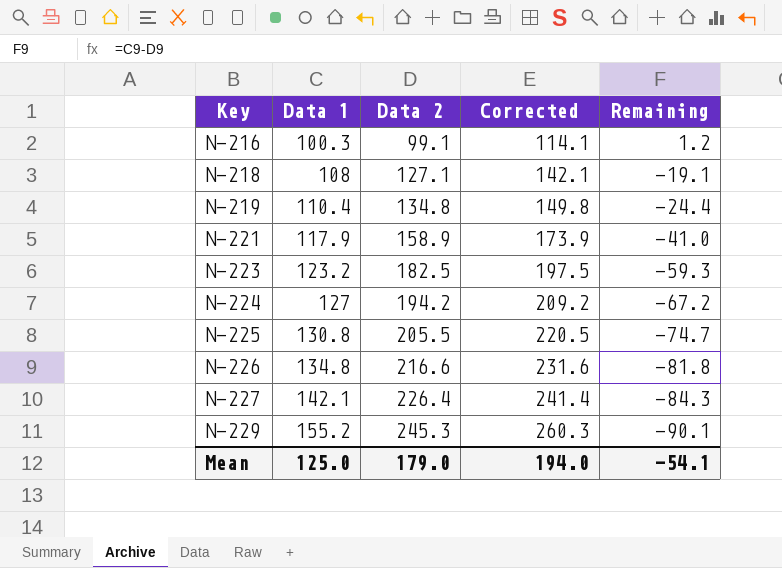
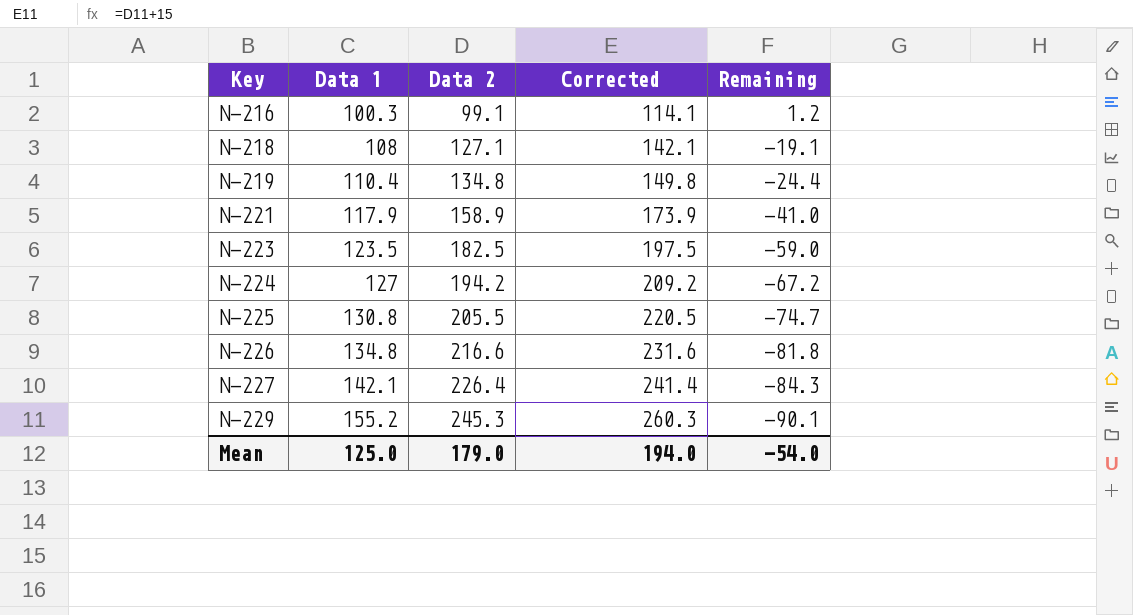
N-223 | Data 1: 123.2 -> 123.5
N-223 | Remaining: -59.3 -> -59.0
Mean | Remaining: -54.1 -> -54.0

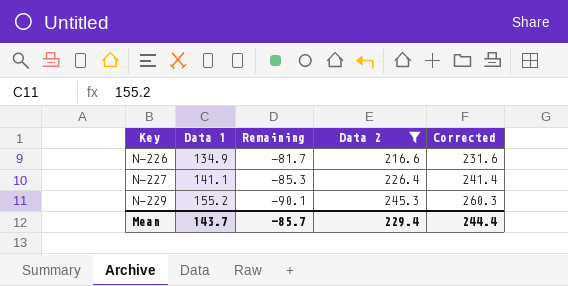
filter: none -> Data 2 >= 216.6
column Remaining | position: 5 -> 3
N-226 | Data 1: 134.8 -> 134.9
N-226 | Remaining: -81.8 -> -81.7
N-227 | Data 1: 142.1 -> 141.1
N-227 | Remaining: -84.3 -> -85.3
Mean | Data 1: 125.0 -> 143.7
Mean | Remaining: -54.0 -> -85.7
Mean | Data 2: 179.0 -> 229.4
Mean | Corrected: 194.0 -> 244.4

